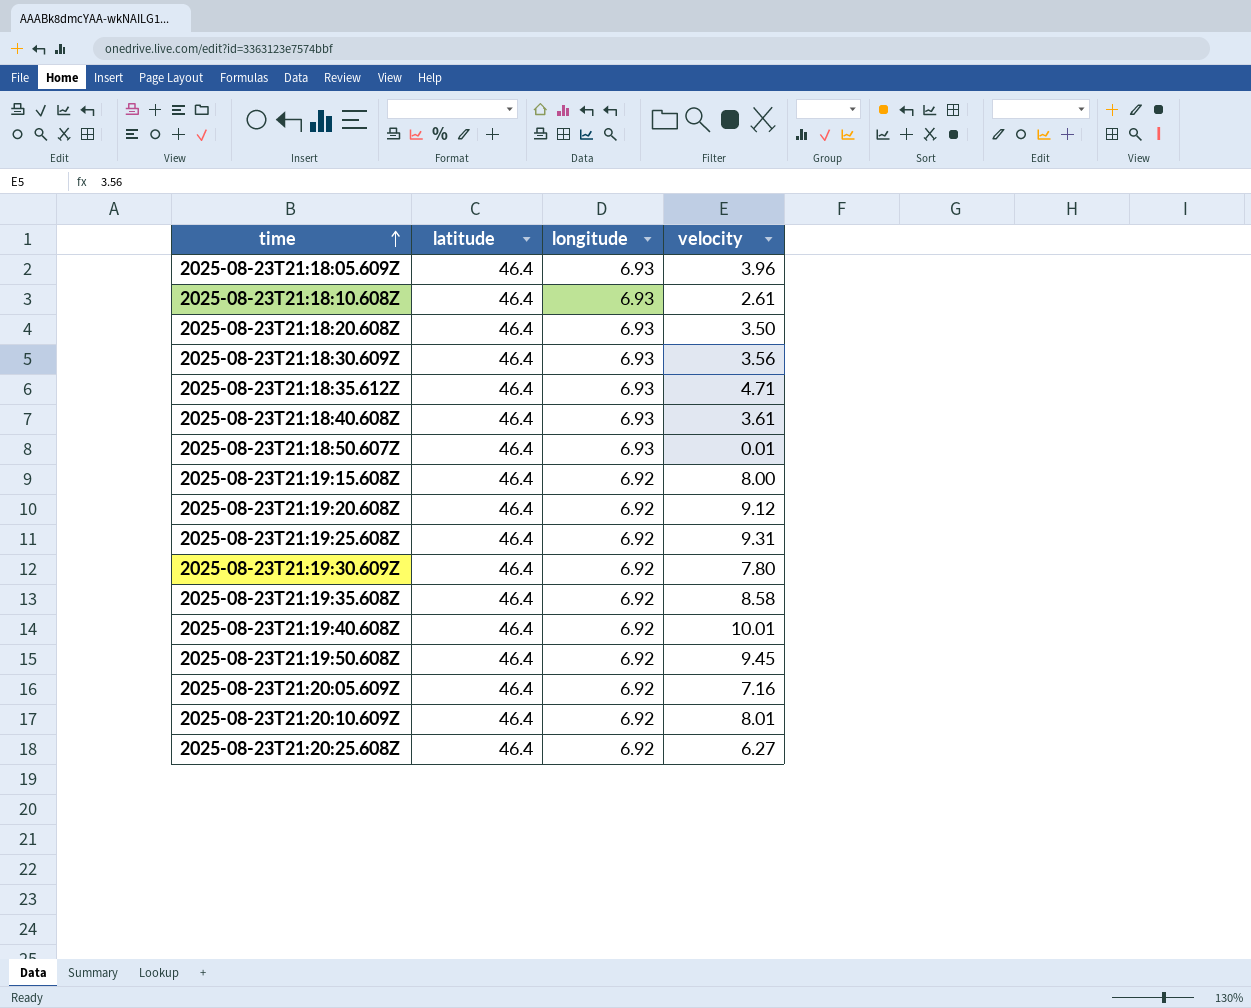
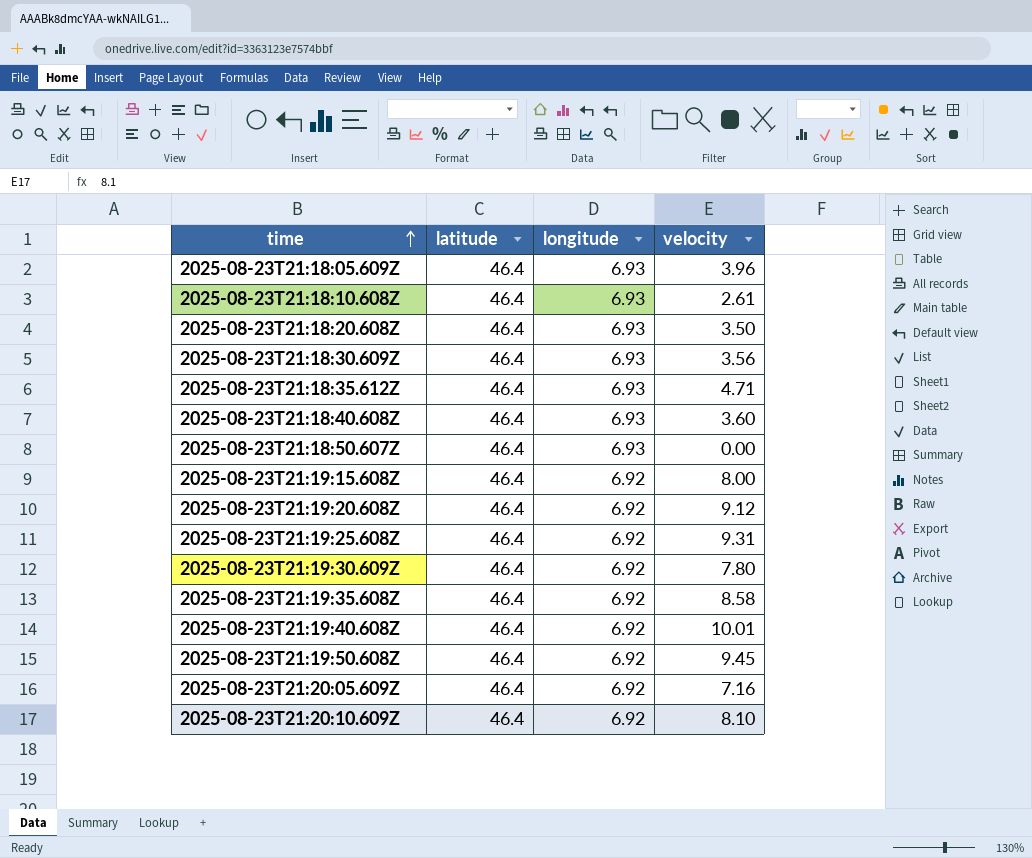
row 2025-08-23T21:20:25.608Z: 46.4 | 6.92 | 6.27 -> none
2025-08-23T21:18:40.608Z | velocity: 3.61 -> 3.60
2025-08-23T21:18:50.607Z | velocity: 0.01 -> 0.00
2025-08-23T21:20:10.609Z | velocity: 8.01 -> 8.10

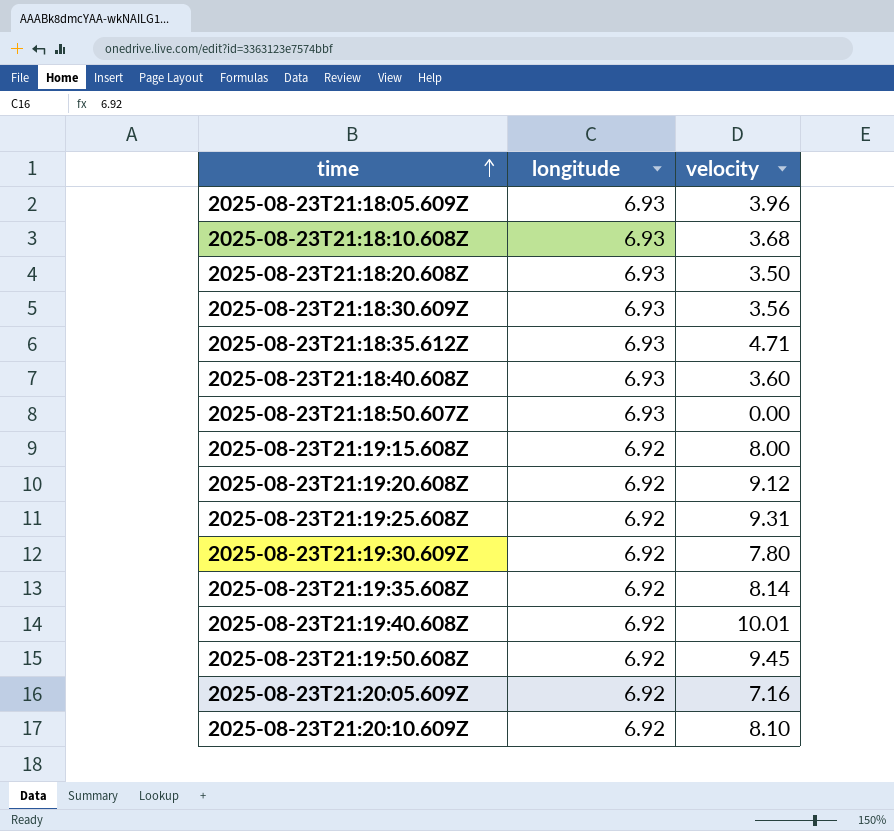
column latitude | position: 2 -> none
2025-08-23T21:18:10.608Z | velocity: 2.61 -> 3.68
2025-08-23T21:19:35.608Z | velocity: 8.58 -> 8.14

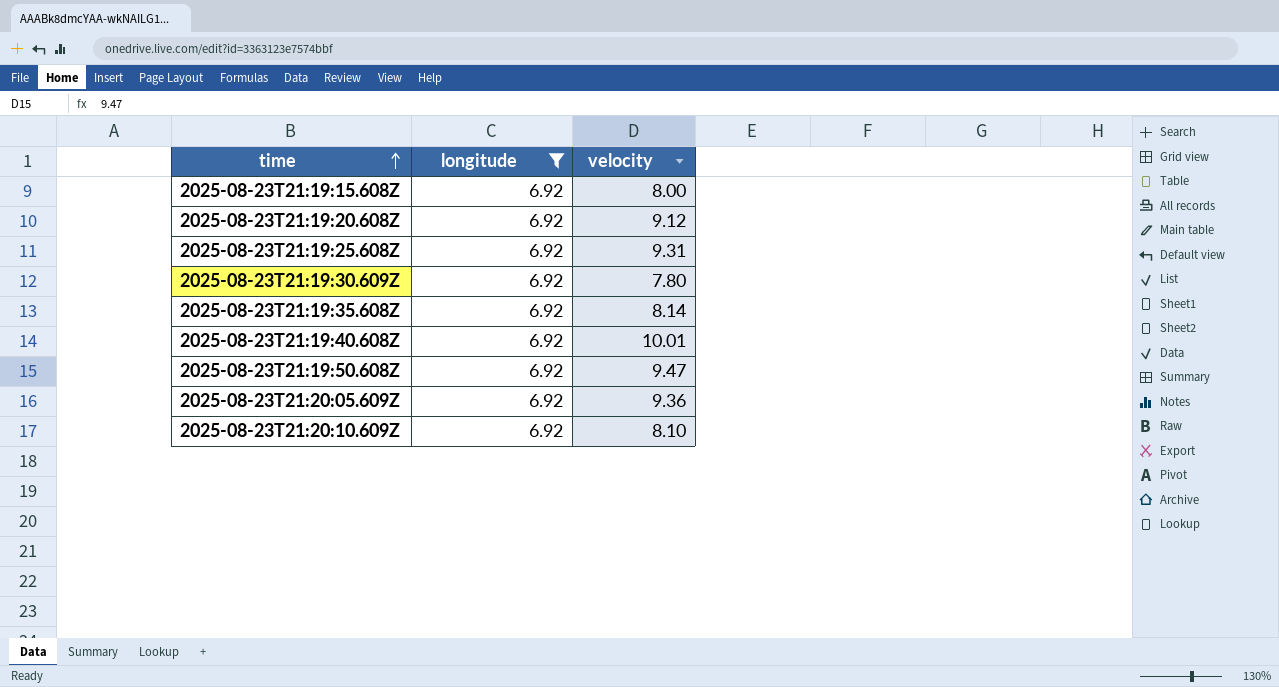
filter: none -> longitude = 6.92
2025-08-23T21:19:50.608Z | velocity: 9.45 -> 9.47
2025-08-23T21:20:05.609Z | velocity: 7.16 -> 9.36

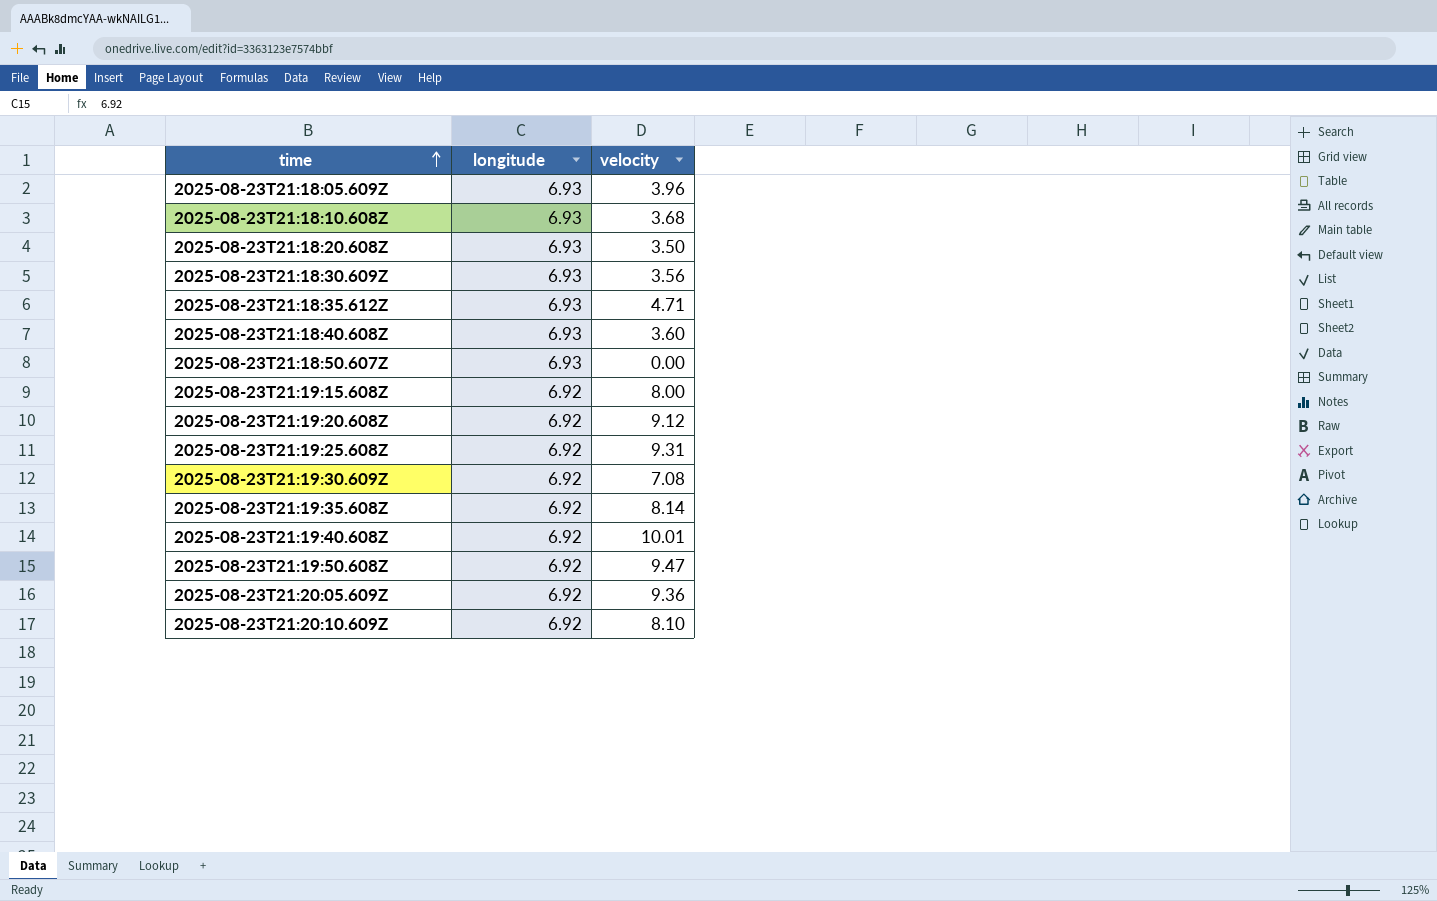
filter: longitude = 6.92 -> none
2025-08-23T21:19:30.609Z | velocity: 7.80 -> 7.08

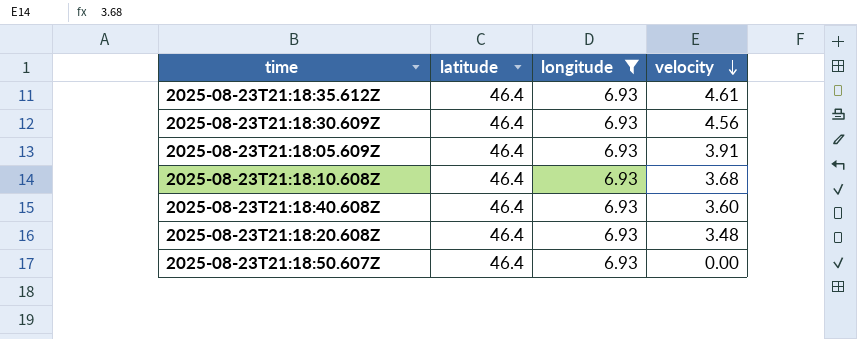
filter: none -> longitude = 6.93
row order: time ascending -> velocity descending
column latitude | position: none -> 2
2025-08-23T21:18:35.612Z | velocity: 4.71 -> 4.61
2025-08-23T21:18:30.609Z | velocity: 3.56 -> 4.56
2025-08-23T21:18:05.609Z | velocity: 3.96 -> 3.91
2025-08-23T21:18:20.608Z | velocity: 3.50 -> 3.48

